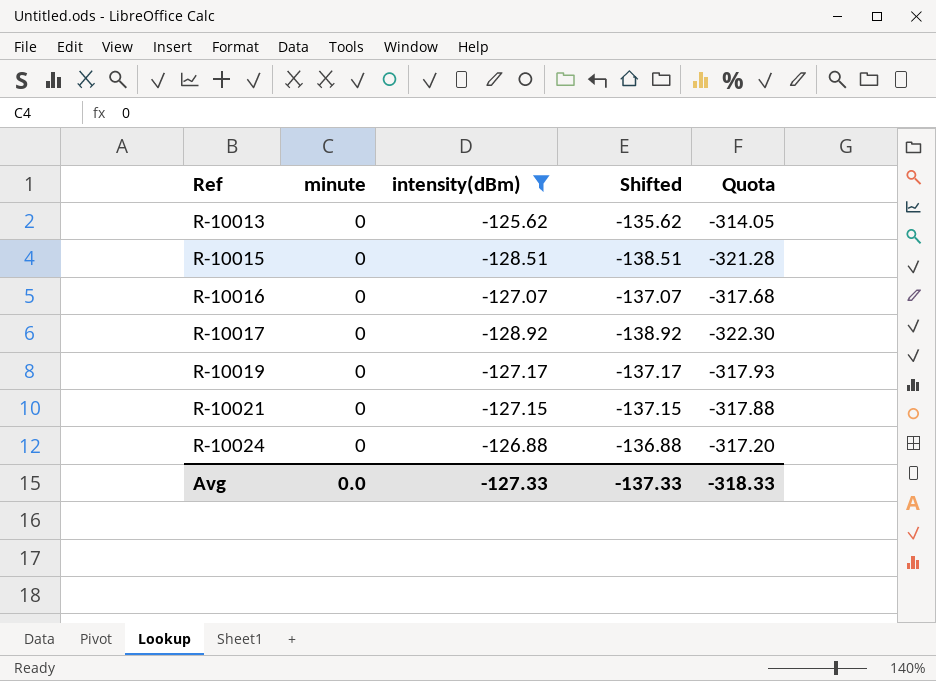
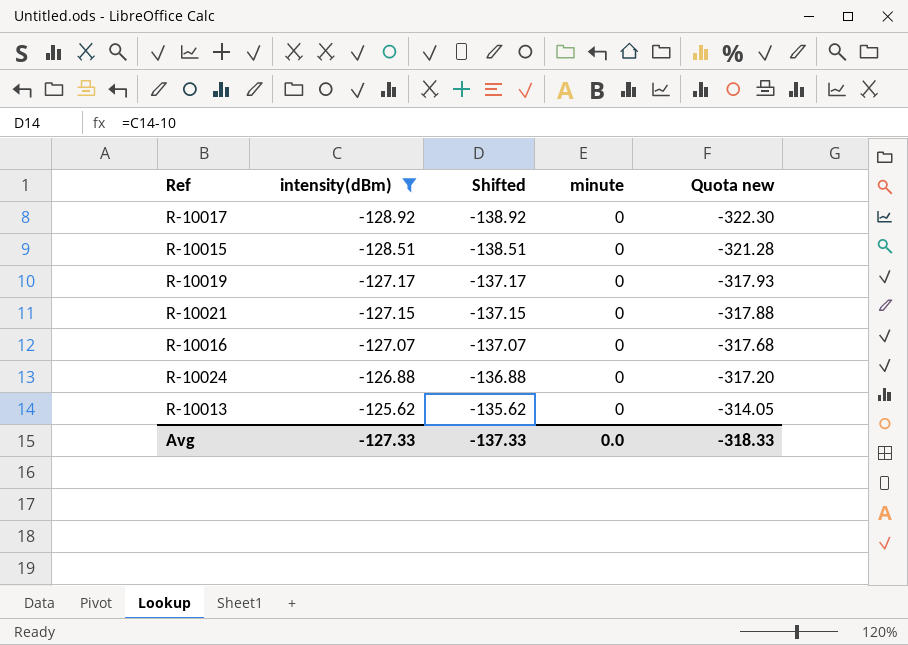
row order: Ref ascending -> intensity(dBm) ascending
column minute | position: 2 -> 4
column name: Quota -> Quota new

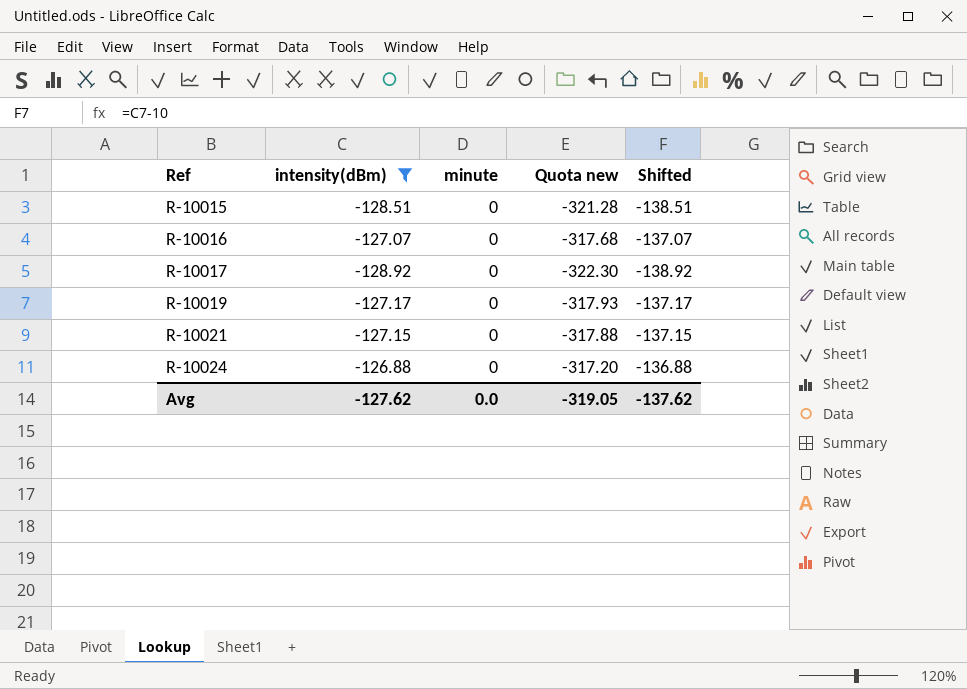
row order: intensity(dBm) ascending -> Ref ascending
column Shifted | position: 3 -> 5
row R-10013: -125.62 | -135.62 | 0 | -314.05 -> none
Avg | intensity(dBm): -127.33 -> -127.62
Avg | Quota new: -318.33 -> -319.05
Avg | Shifted: -137.33 -> -137.62

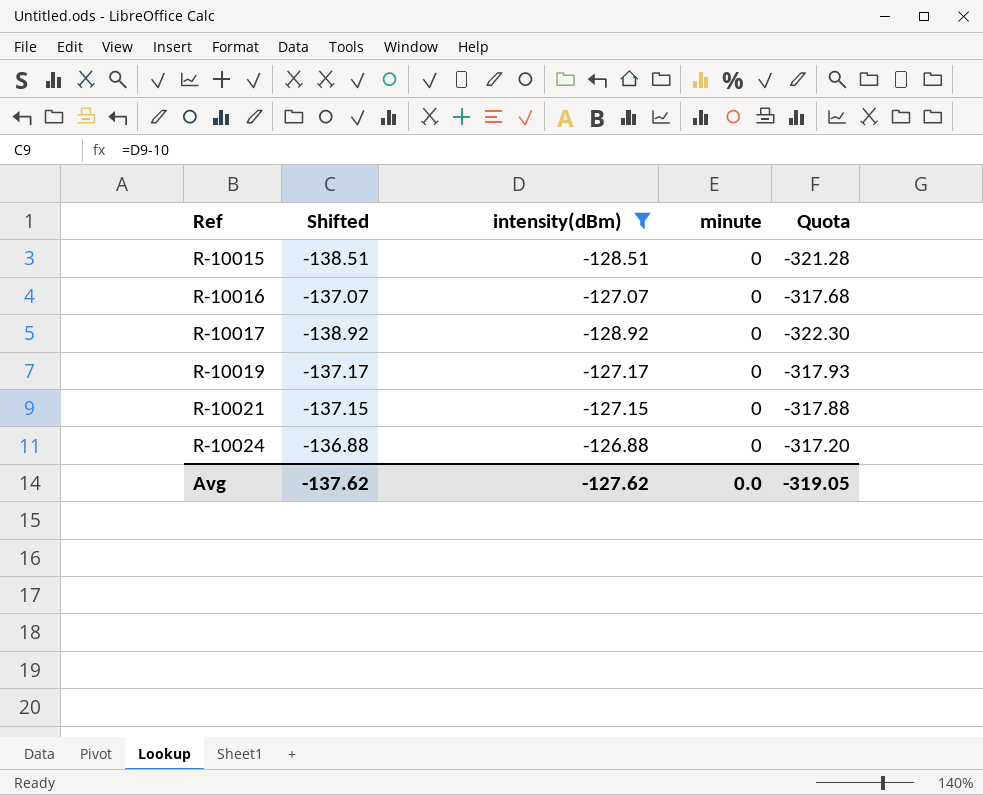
column Shifted | position: 5 -> 2
column name: Quota new -> Quota

